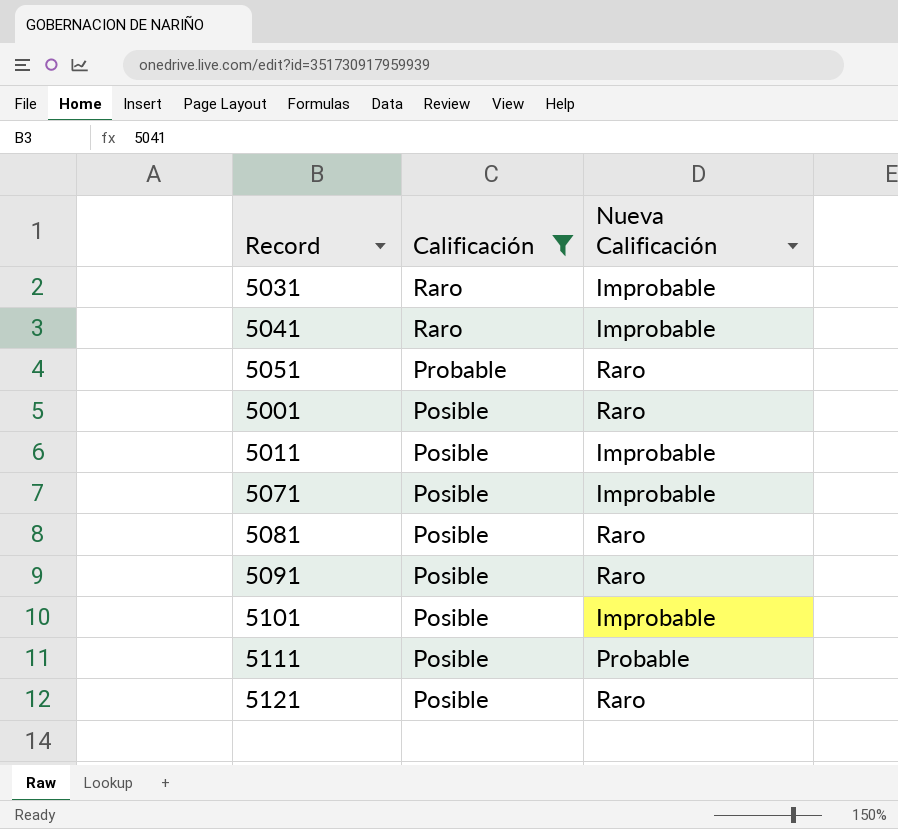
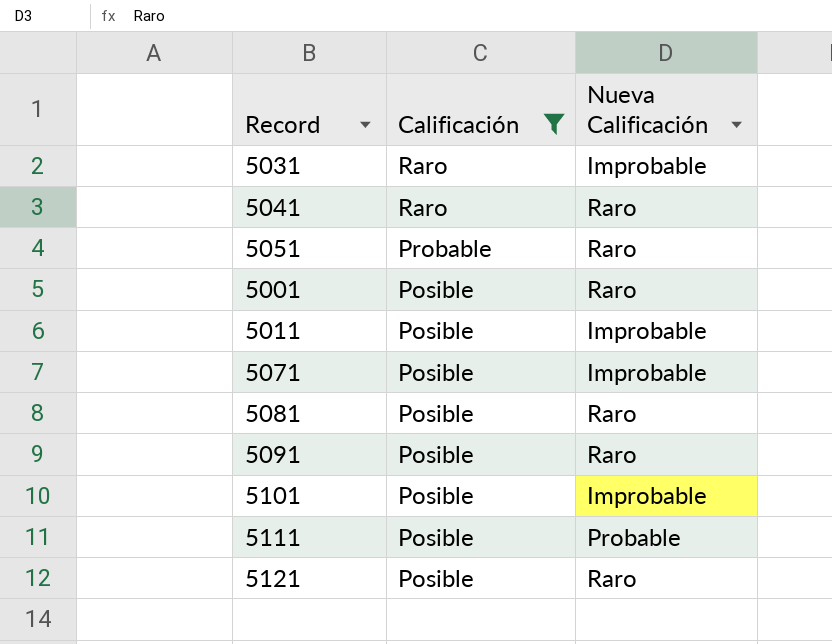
5041 | Nueva Calificación: Improbable -> Raro

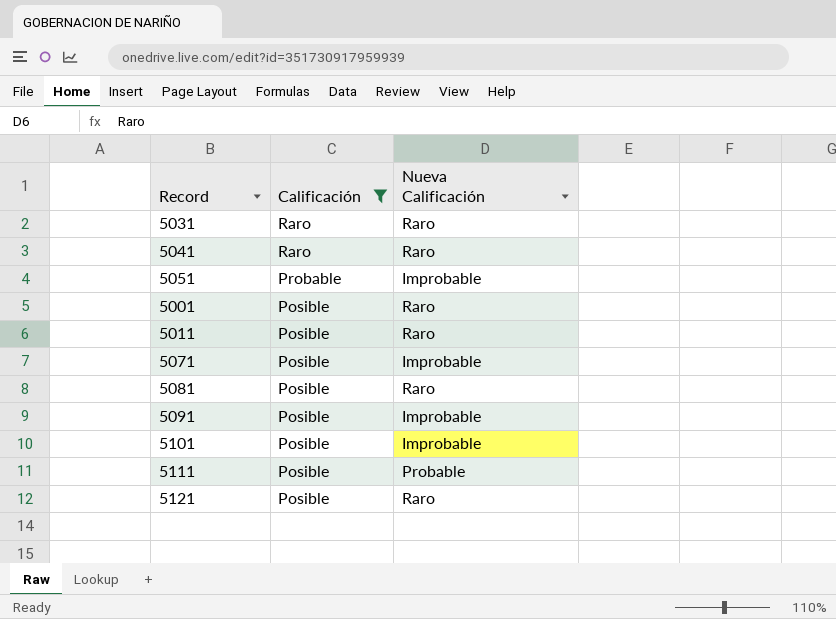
5031 | Nueva Calificación: Improbable -> Raro
5051 | Nueva Calificación: Raro -> Improbable
5011 | Nueva Calificación: Improbable -> Raro
5091 | Nueva Calificación: Raro -> Improbable

